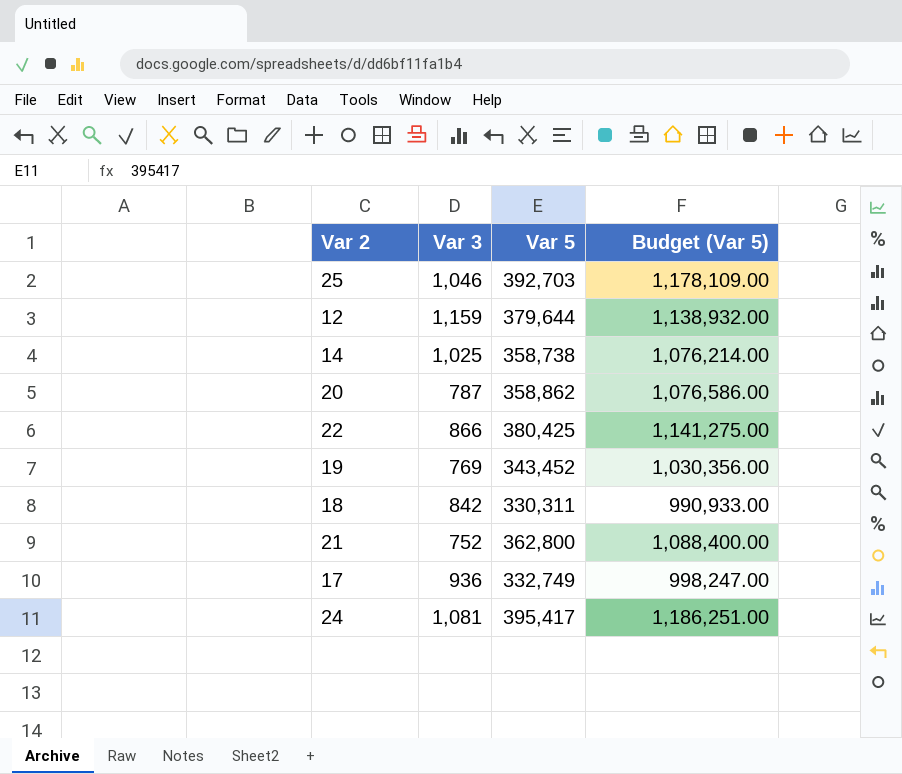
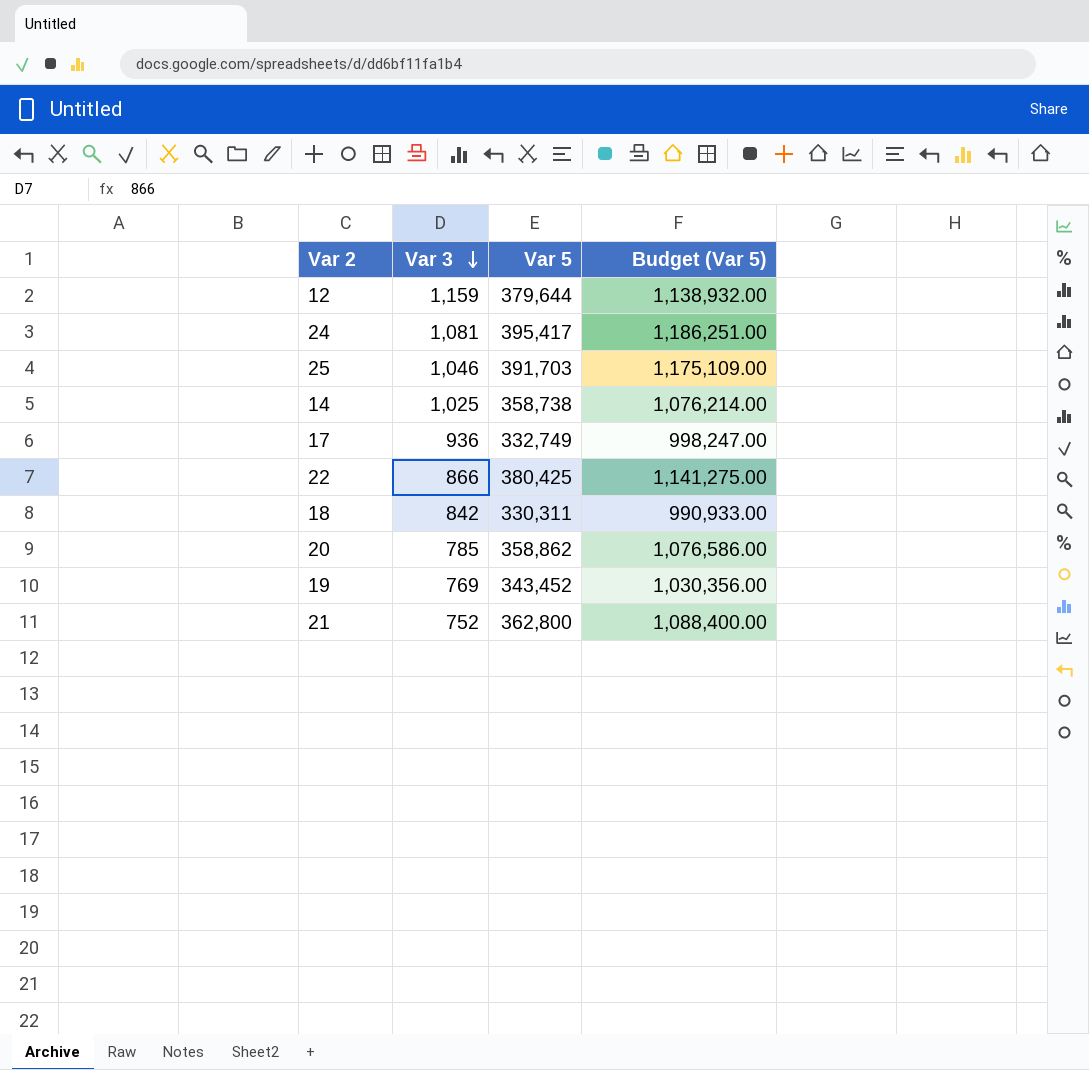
row order: none -> Var 3 descending
25 | Var 5: 392,703 -> 391,703
25 | Budget (Var 5): 1,178,109.00 -> 1,175,109.00
20 | Var 3: 787 -> 785

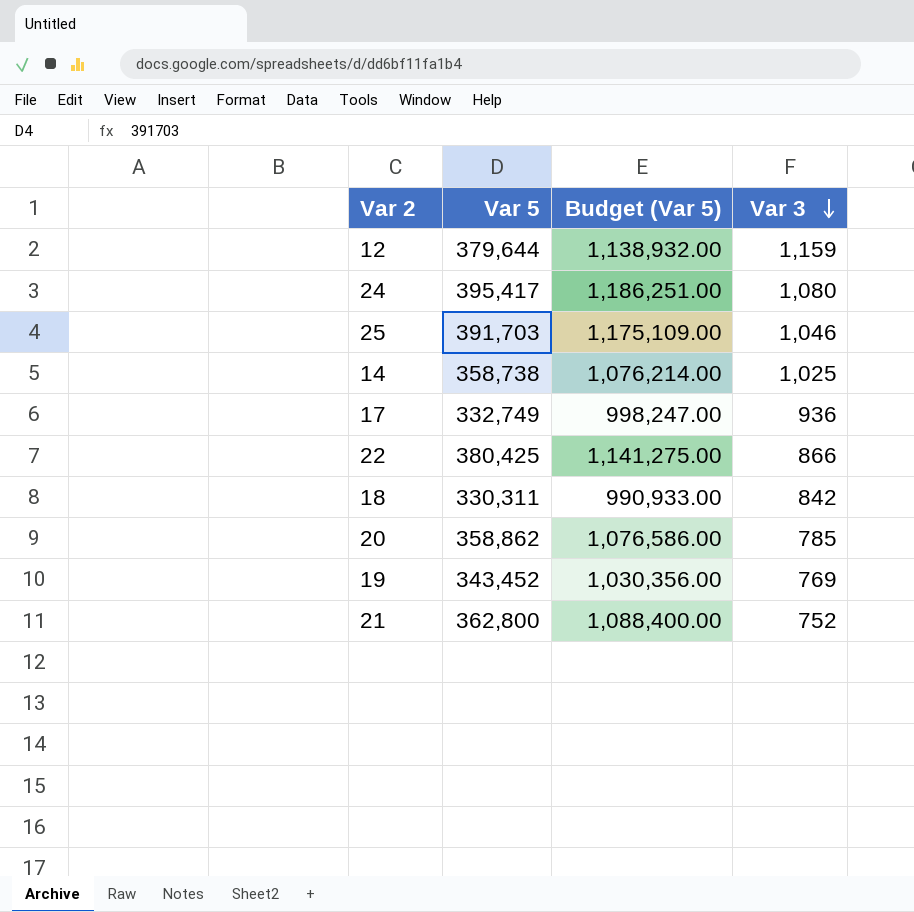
column Var 3 | position: 2 -> 4
24 | Var 3: 1,081 -> 1,080

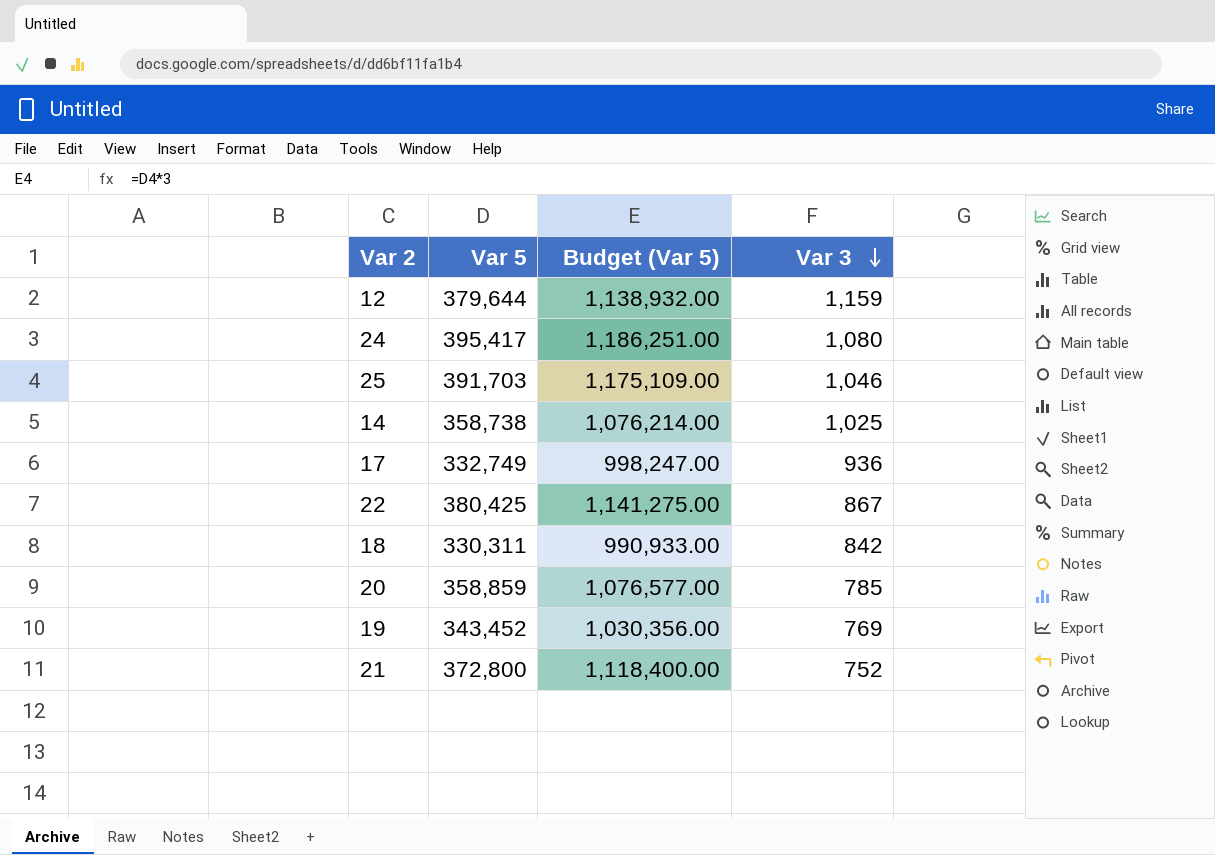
22 | Var 3: 866 -> 867
20 | Var 5: 358,862 -> 358,859
20 | Budget (Var 5): 1,076,586.00 -> 1,076,577.00
21 | Var 5: 362,800 -> 372,800
21 | Budget (Var 5): 1,088,400.00 -> 1,118,400.00

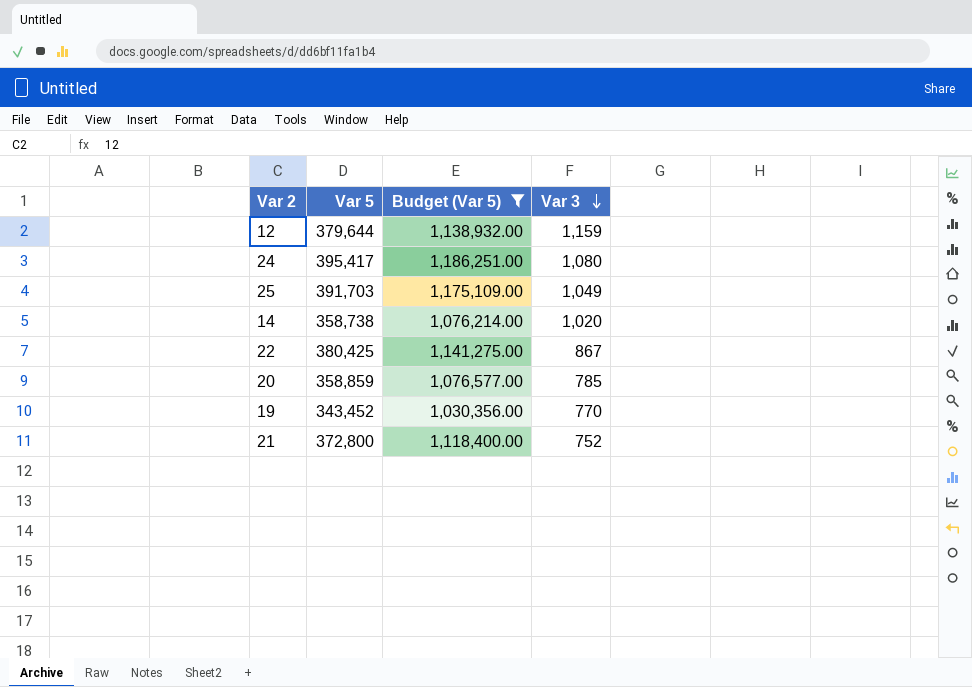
filter: none -> Budget (Var 5) >= 1,030,356.00
25 | Var 3: 1,046 -> 1,049
14 | Var 3: 1,025 -> 1,020
19 | Var 3: 769 -> 770

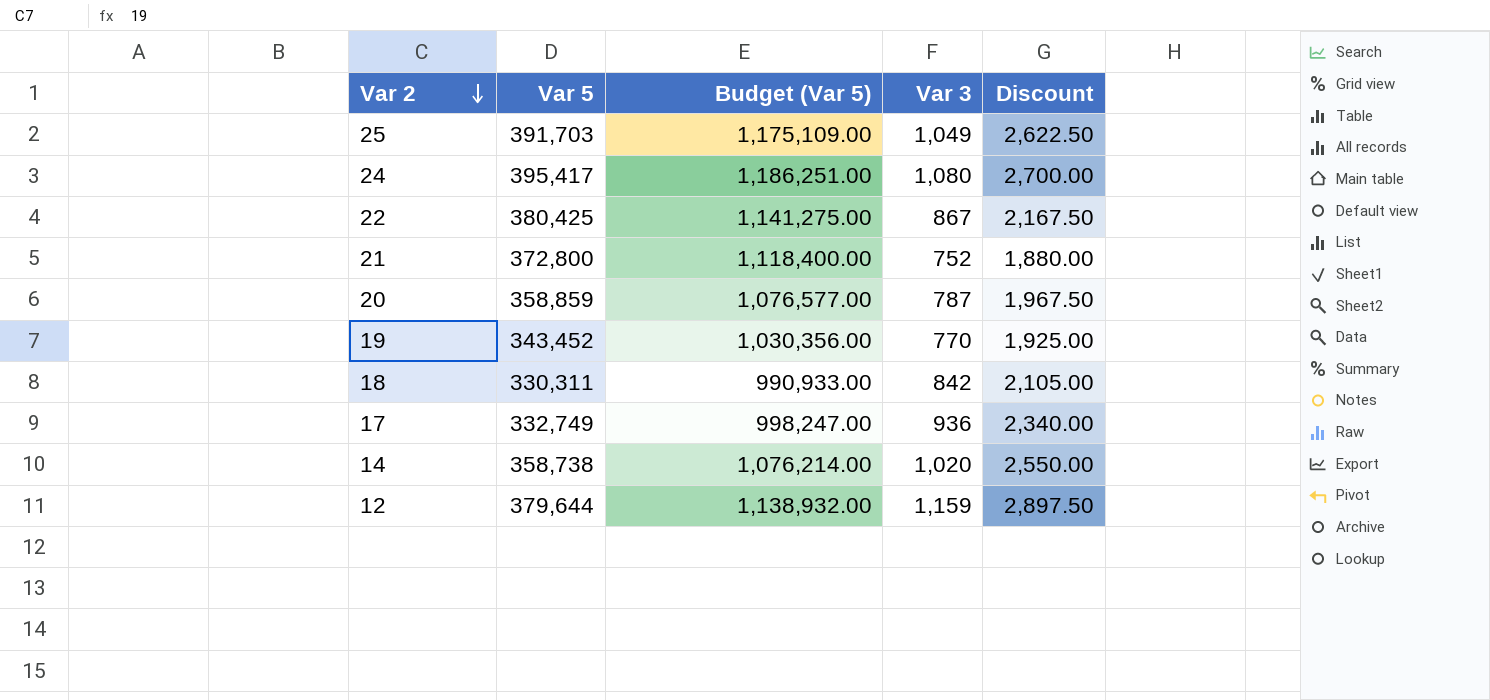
filter: Budget (Var 5) >= 1,030,356.00 -> none
row order: Var 3 descending -> Var 2 descending
column Discount | formula: none -> [Var 3] * 2.5
20 | Var 3: 785 -> 787

